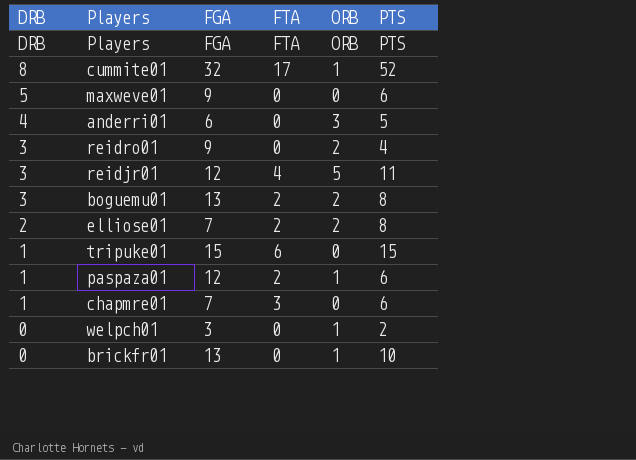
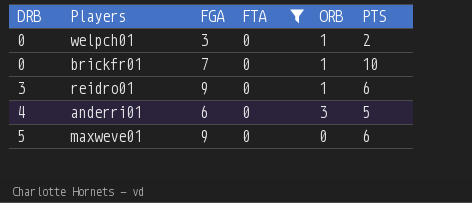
filter: none -> FTA = 0
row order: DRB descending -> DRB ascending
brickfr01 | FGA: 13 -> 7
reidro01 | ORB: 2 -> 1
reidro01 | PTS: 4 -> 6

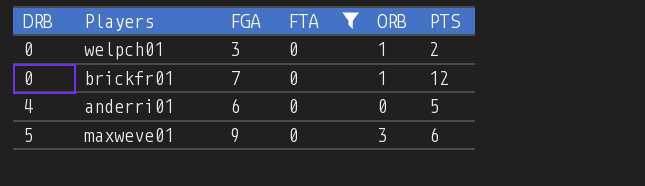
row reidro01: 3 | 9 | 0 | 1 | 6 -> none
brickfr01 | PTS: 10 -> 12
anderri01 | ORB: 3 -> 0
maxweve01 | ORB: 0 -> 3

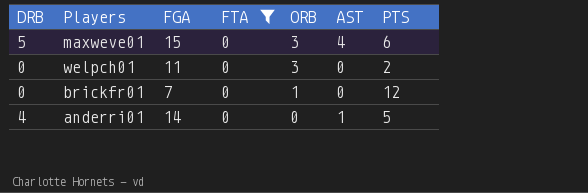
row order: DRB ascending -> ORB descending
column AST | position: none -> 6
maxweve01 | FGA: 9 -> 15
welpch01 | FGA: 3 -> 11
welpch01 | ORB: 1 -> 3
anderri01 | FGA: 6 -> 14

